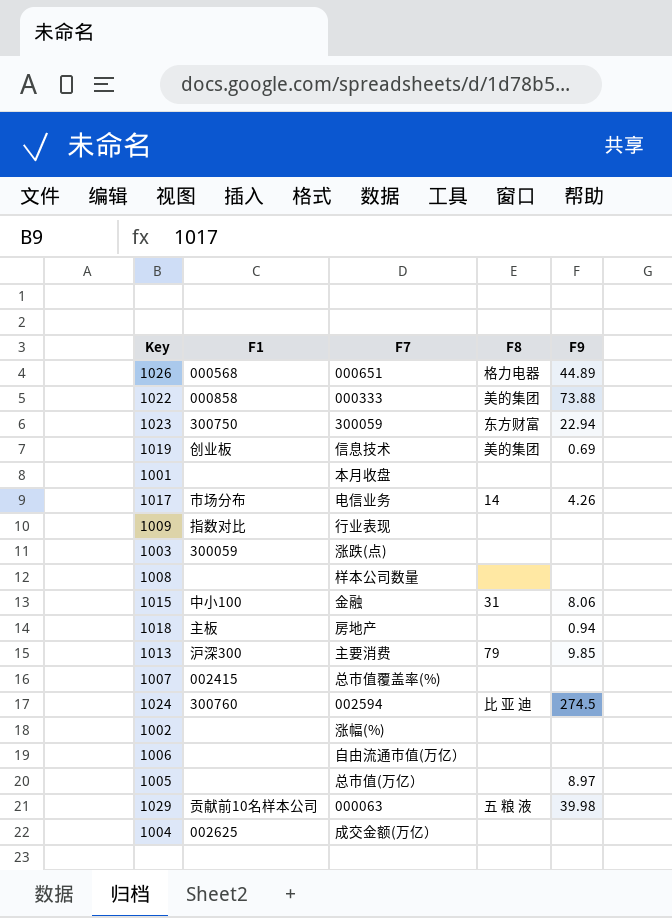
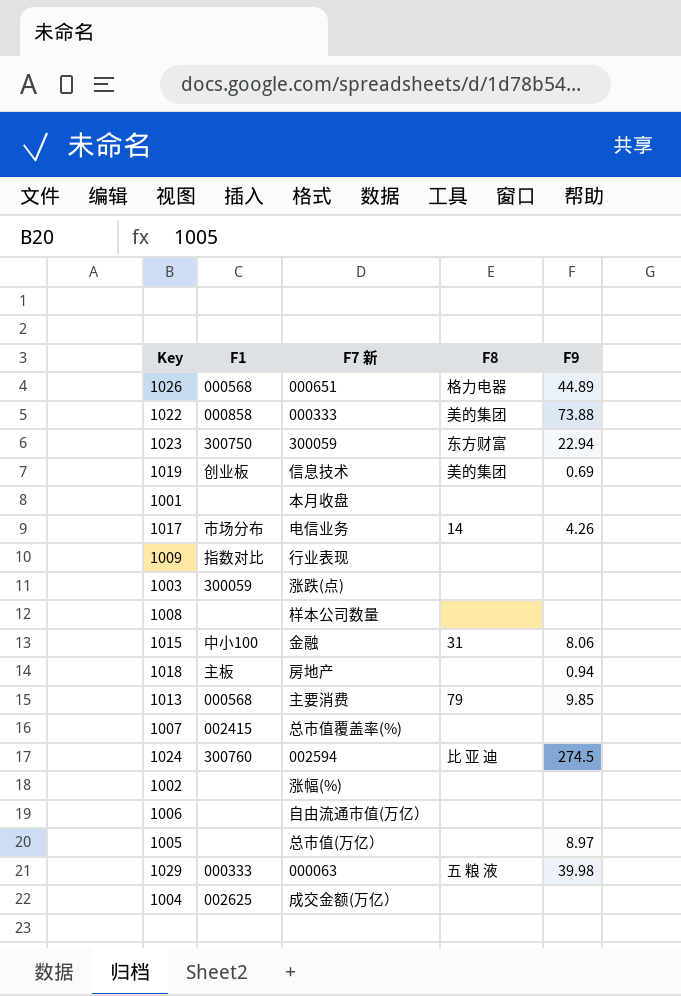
column name: F7 -> F7 新
1013 | F1: 沪深300 -> 000568
1029 | F1: 贡献前10名样本公司 -> 000333

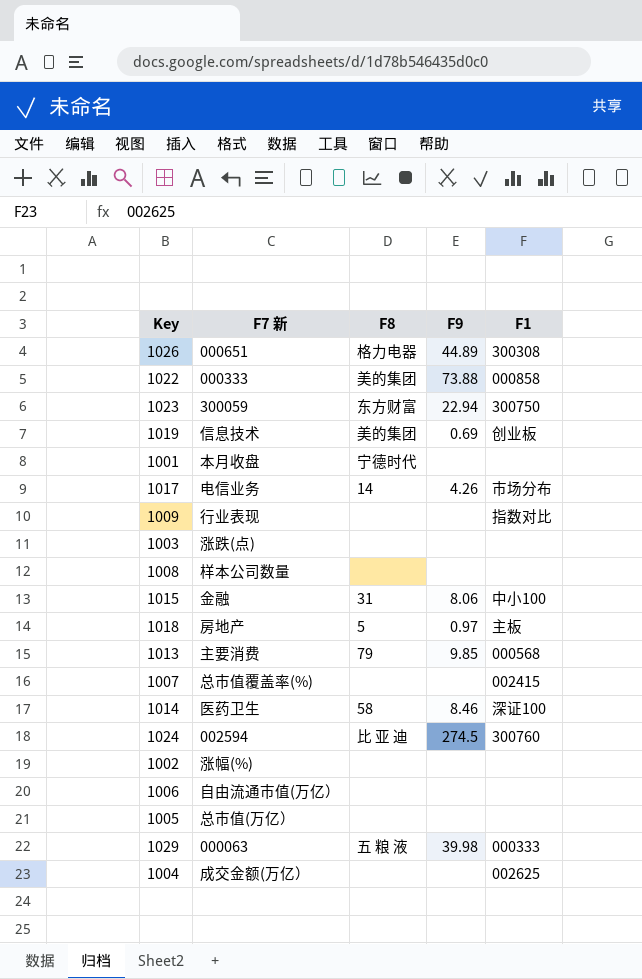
column F1 | position: 2 -> 5
1026 | F1: 000568 -> 300308
1001 | F8: none -> 宁德时代
1003 | F1: 300059 -> none
1018 | F8: none -> 5
1018 | F9: 0.94 -> 0.97
row 1014: none -> 医药卫生 | 58 | 8.46 | 深证100
1005 | F9: 8.97 -> none

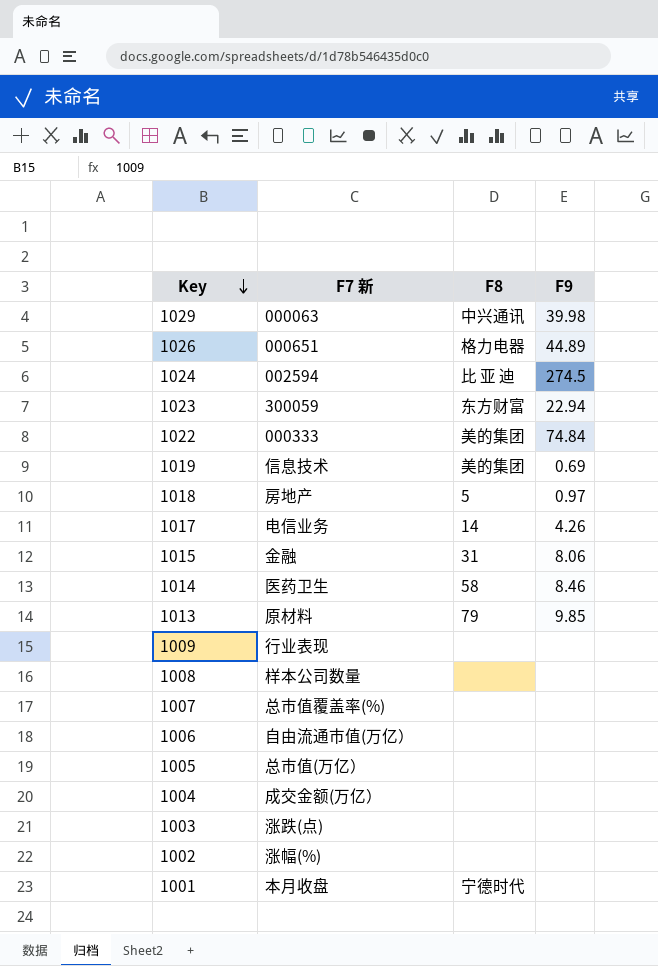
row order: none -> Key descending
column F1 | position: 5 -> none
1029 | F8: 五 粮 液 -> 中兴通讯
1022 | F9: 73.88 -> 74.84
1013 | F7 新: 主要消费 -> 原材料

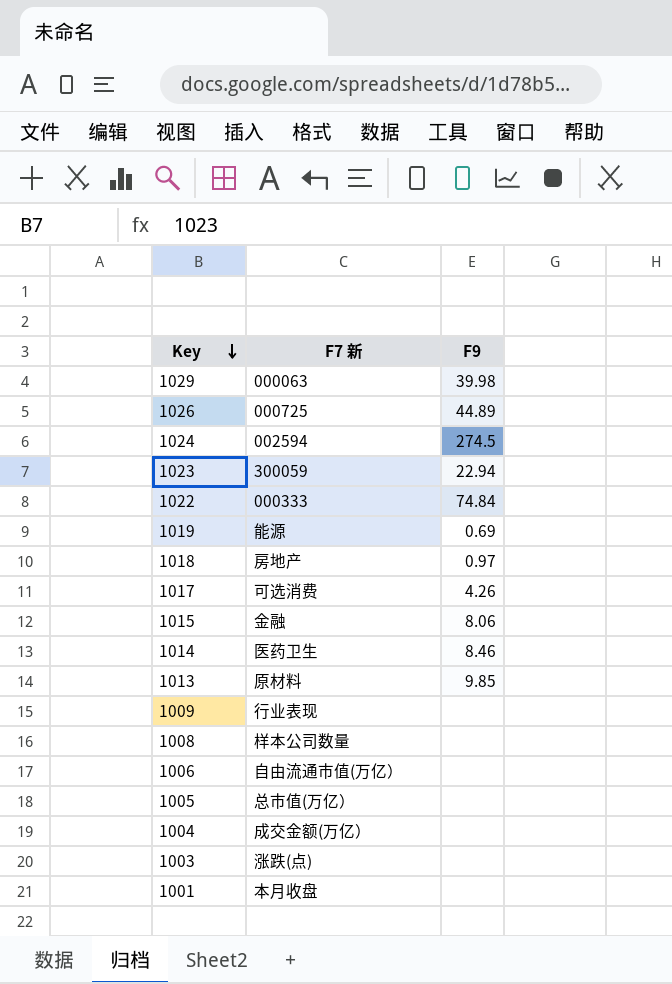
column F8 | position: 3 -> none
row 1007: 总市值覆盖率(%) | none | none -> none
row 1002: 涨幅(%) | none | none -> none
1026 | F7 新: 000651 -> 000725
1019 | F7 新: 信息技术 -> 能源
1017 | F7 新: 电信业务 -> 可选消费

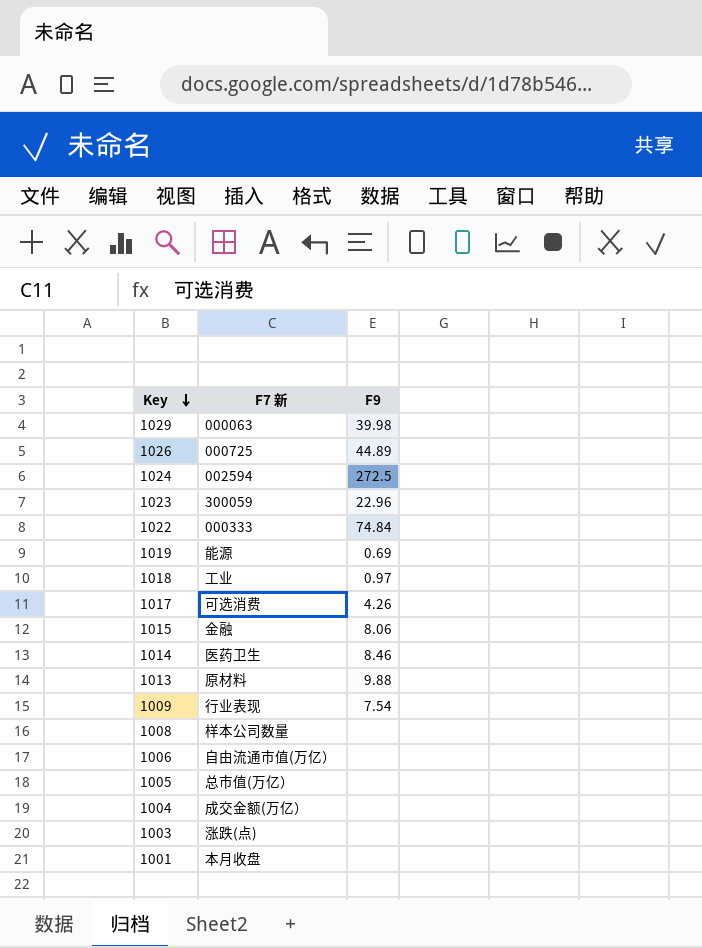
1024 | F9: 274.5 -> 272.5
1023 | F9: 22.94 -> 22.96
1018 | F7 新: 房地产 -> 工业
1013 | F9: 9.85 -> 9.88
1009 | F9: none -> 7.54

